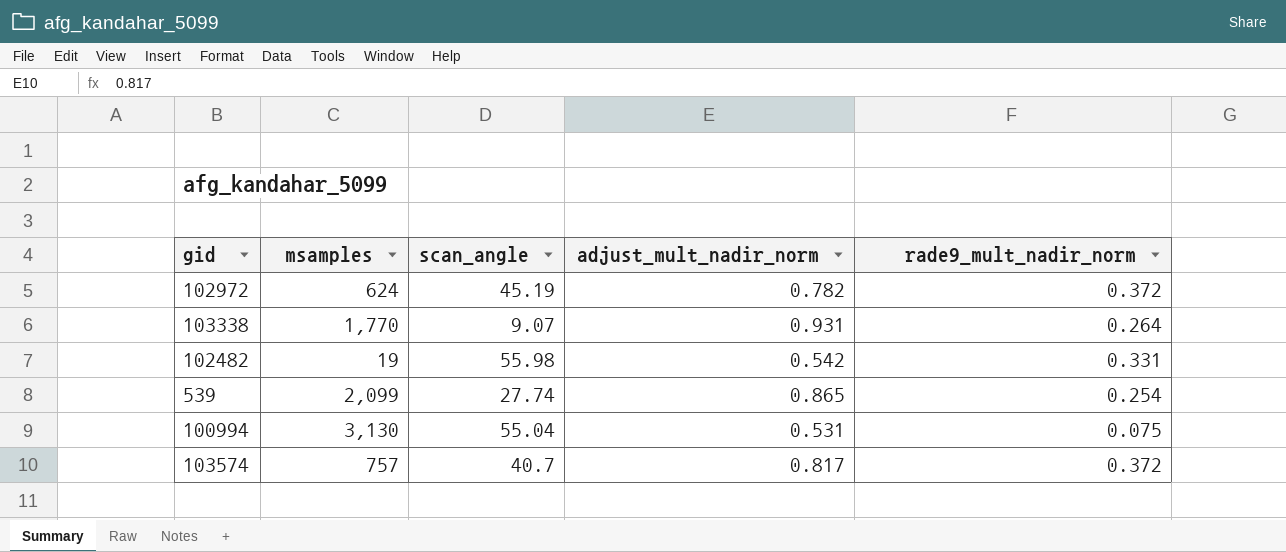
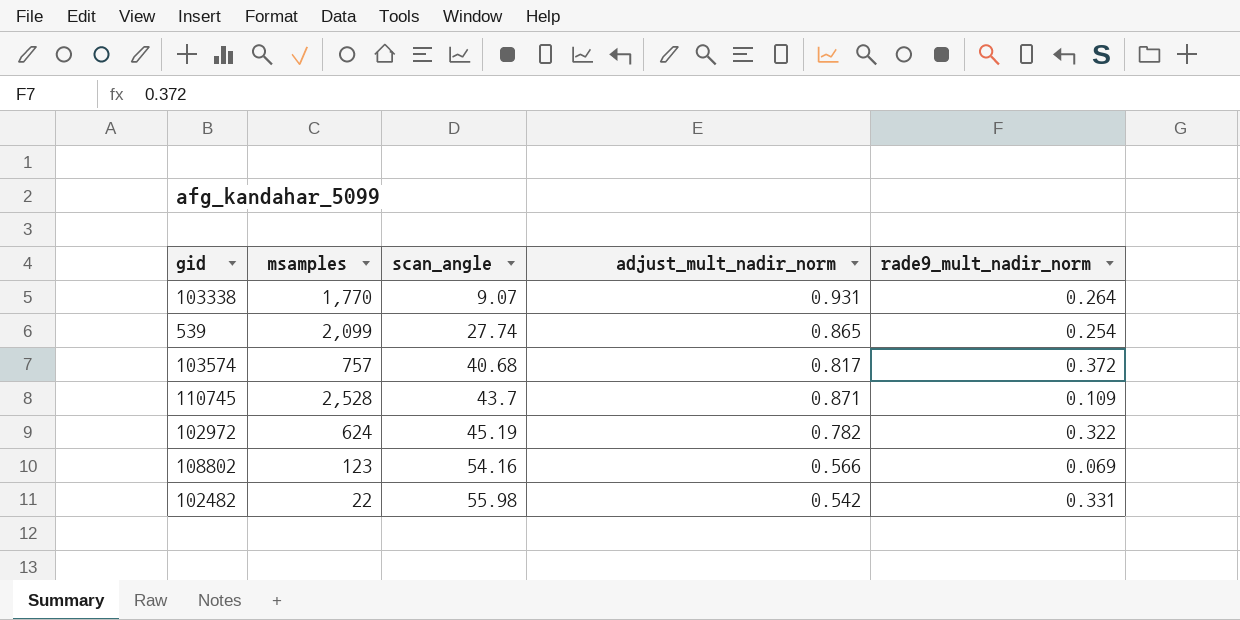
row order: none -> scan_angle ascending
row 100994: 3,130 | 55.04 | 0.531 | 0.075 -> none
103574 | scan_angle: 40.7 -> 40.68
row 110745: none -> 2,528 | 43.7 | 0.871 | 0.109
102972 | rade9_mult_nadir_norm: 0.372 -> 0.322
row 108802: none -> 123 | 54.16 | 0.566 | 0.069
102482 | msamples: 19 -> 22

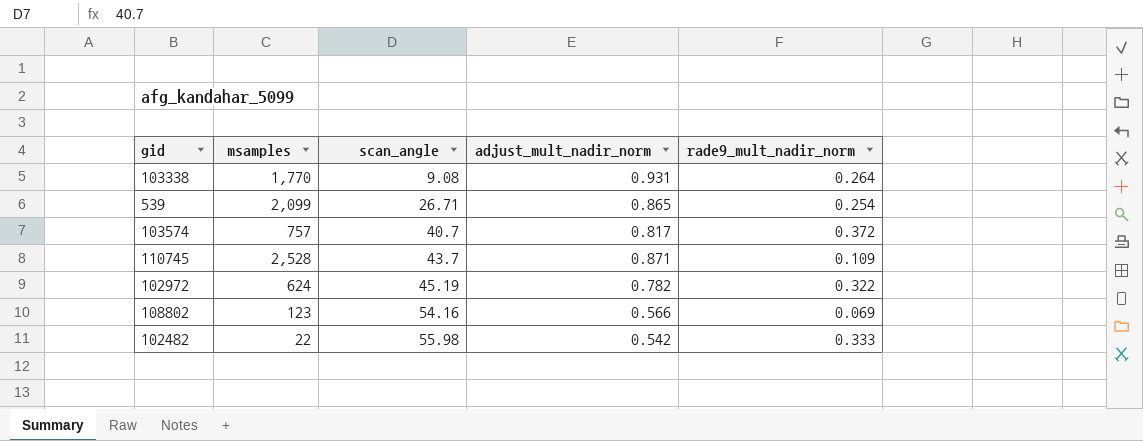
103338 | scan_angle: 9.07 -> 9.08
539 | scan_angle: 27.74 -> 26.71
103574 | scan_angle: 40.68 -> 40.7
102482 | rade9_mult_nadir_norm: 0.331 -> 0.333

